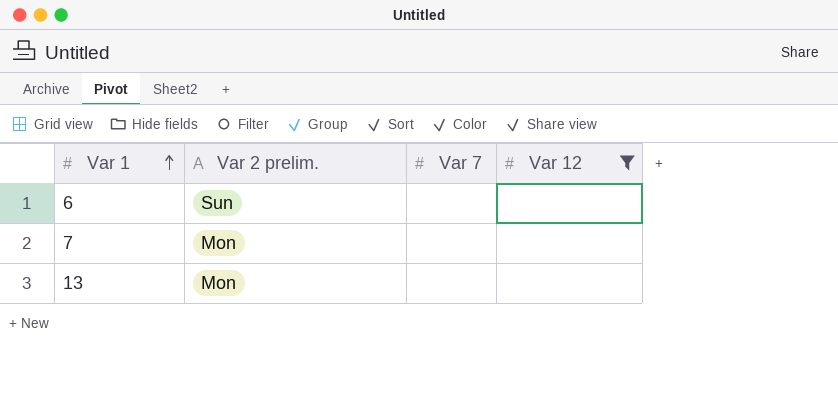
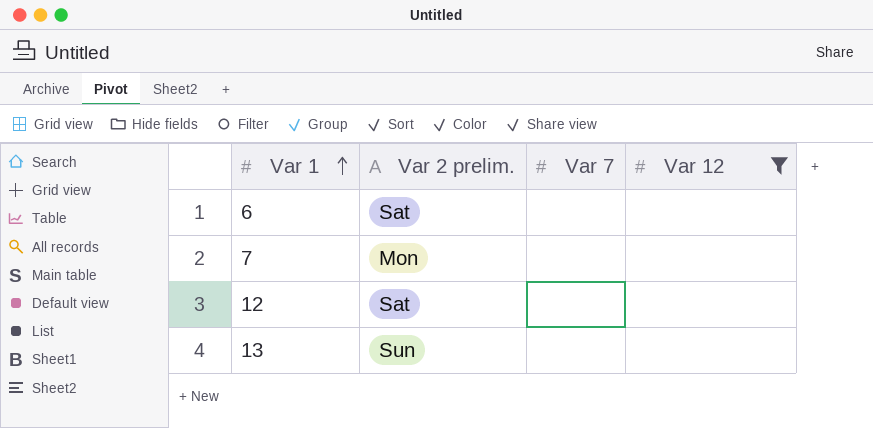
6 | Var 2 prelim.: Sun -> Sat
row 12: none -> Sat | none | none
13 | Var 2 prelim.: Mon -> Sun

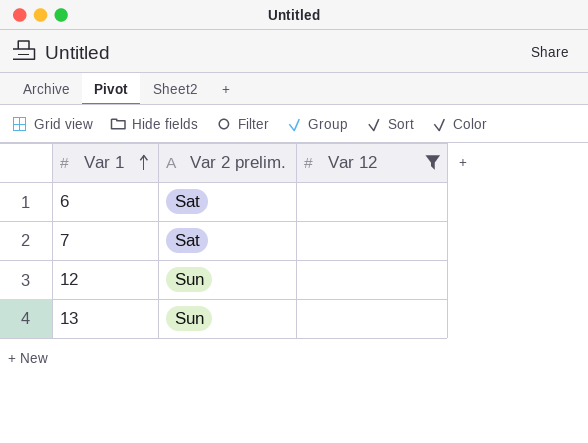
column Var 7 | position: 3 -> none
7 | Var 2 prelim.: Mon -> Sat
12 | Var 2 prelim.: Sat -> Sun

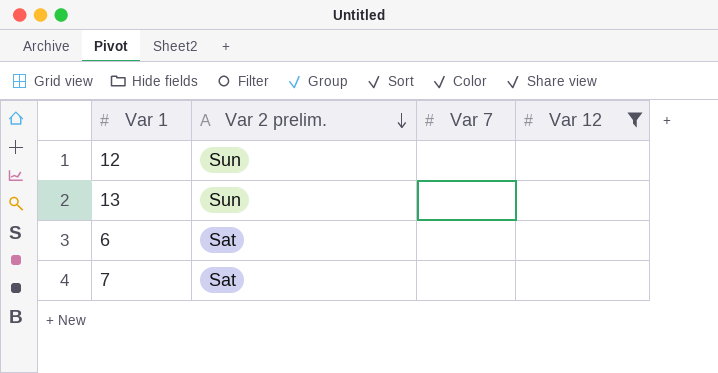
row order: Var 1 ascending -> Var 2 prelim. descending
column Var 7 | position: none -> 3

